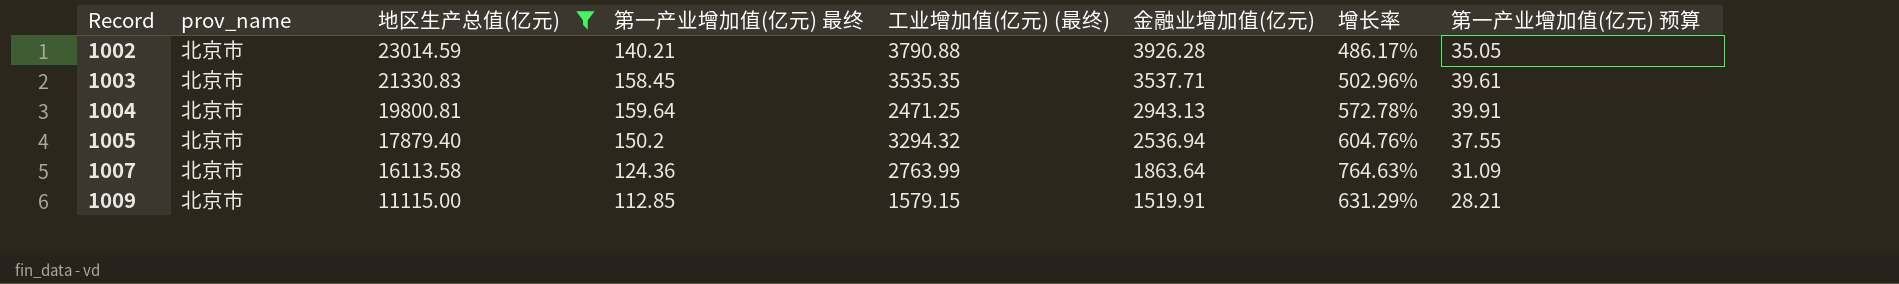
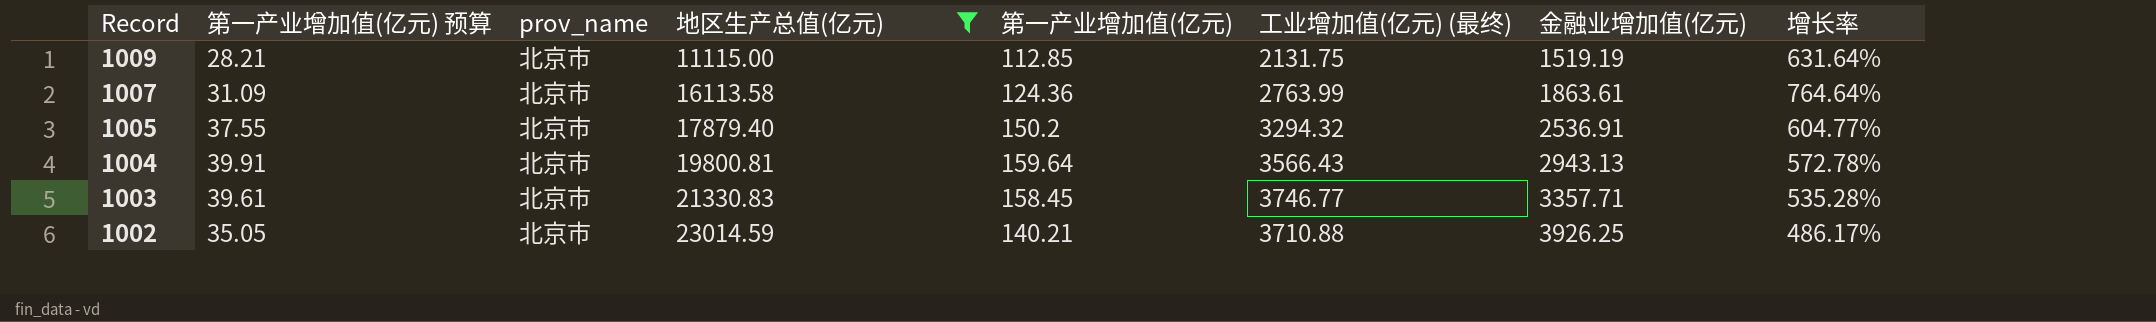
row order: Record ascending -> Record descending
column 第一产业增加值(亿元) 预算 | position: 8 -> 2
column name: 第一产业增加值(亿元) 最终 -> 第一产业增加值(亿元)
1009 | 工业增加值(亿元) (最终): 1579.15 -> 2131.75
1009 | 金融业增加值(亿元): 1519.91 -> 1519.19
1009 | 增长率: 631.29% -> 631.64%
1007 | 金融业增加值(亿元): 1863.64 -> 1863.61
1007 | 增长率: 764.63% -> 764.64%
1005 | 金融业增加值(亿元): 2536.94 -> 2536.91
1005 | 增长率: 604.76% -> 604.77%
1004 | 工业增加值(亿元) (最终): 2471.25 -> 3566.43
1003 | 工业增加值(亿元) (最终): 3535.35 -> 3746.77
1003 | 金融业增加值(亿元): 3537.71 -> 3357.71
1003 | 增长率: 502.96% -> 535.28%
1002 | 工业增加值(亿元) (最终): 3790.88 -> 3710.88
1002 | 金融业增加值(亿元): 3926.28 -> 3926.25

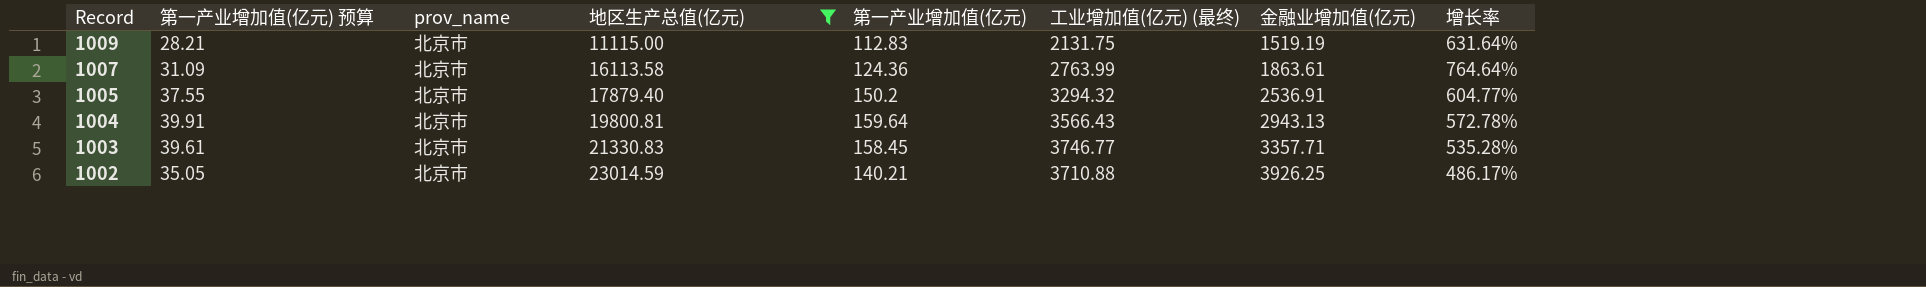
1009 | 第一产业增加值(亿元): 112.85 -> 112.83

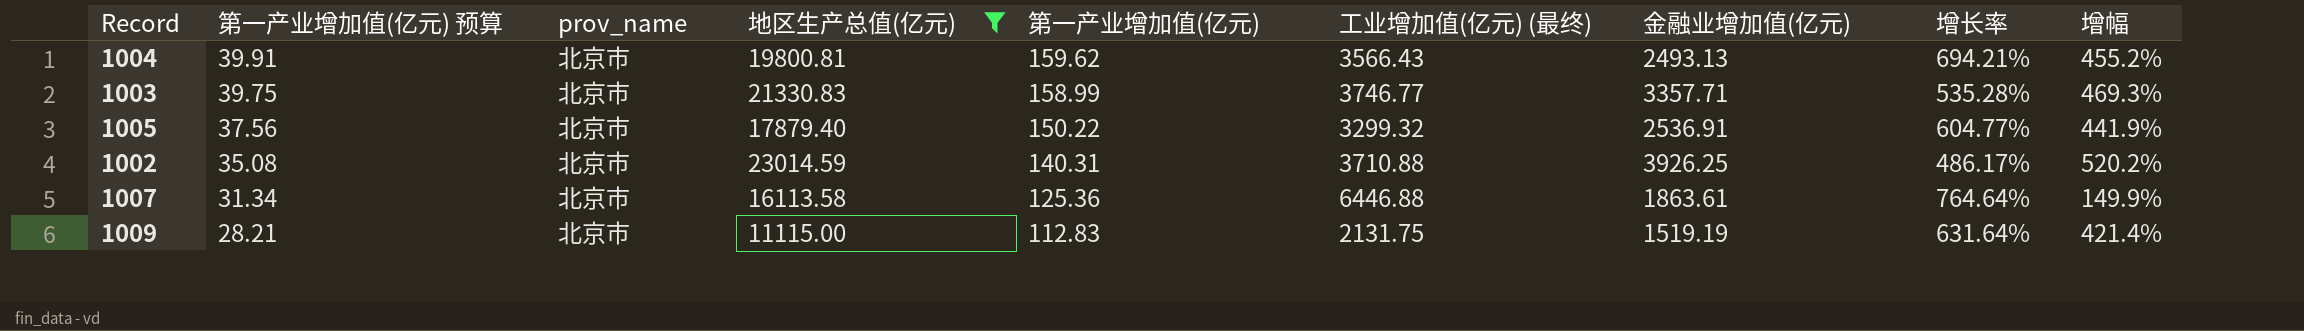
row order: Record descending -> 第一产业增加值(亿元) 预算 descending
column 增幅 | formula: none -> ([地区生产总值(亿元)] - [工业增加值(亿元) (最终)]) / [工业增加值(亿元) (最终)]
1004 | 第一产业增加值(亿元): 159.64 -> 159.62
1004 | 金融业增加值(亿元): 2943.13 -> 2493.13
1004 | 增长率: 572.78% -> 694.21%
1003 | 第一产业增加值(亿元) 预算: 39.61 -> 39.75
1003 | 第一产业增加值(亿元): 158.45 -> 158.99
1005 | 第一产业增加值(亿元) 预算: 37.55 -> 37.56
1005 | 第一产业增加值(亿元): 150.2 -> 150.22
1005 | 工业增加值(亿元) (最终): 3294.32 -> 3299.32
1002 | 第一产业增加值(亿元) 预算: 35.05 -> 35.08
1002 | 第一产业增加值(亿元): 140.21 -> 140.31
1007 | 第一产业增加值(亿元) 预算: 31.09 -> 31.34
1007 | 第一产业增加值(亿元): 124.36 -> 125.36
1007 | 工业增加值(亿元) (最终): 2763.99 -> 6446.88

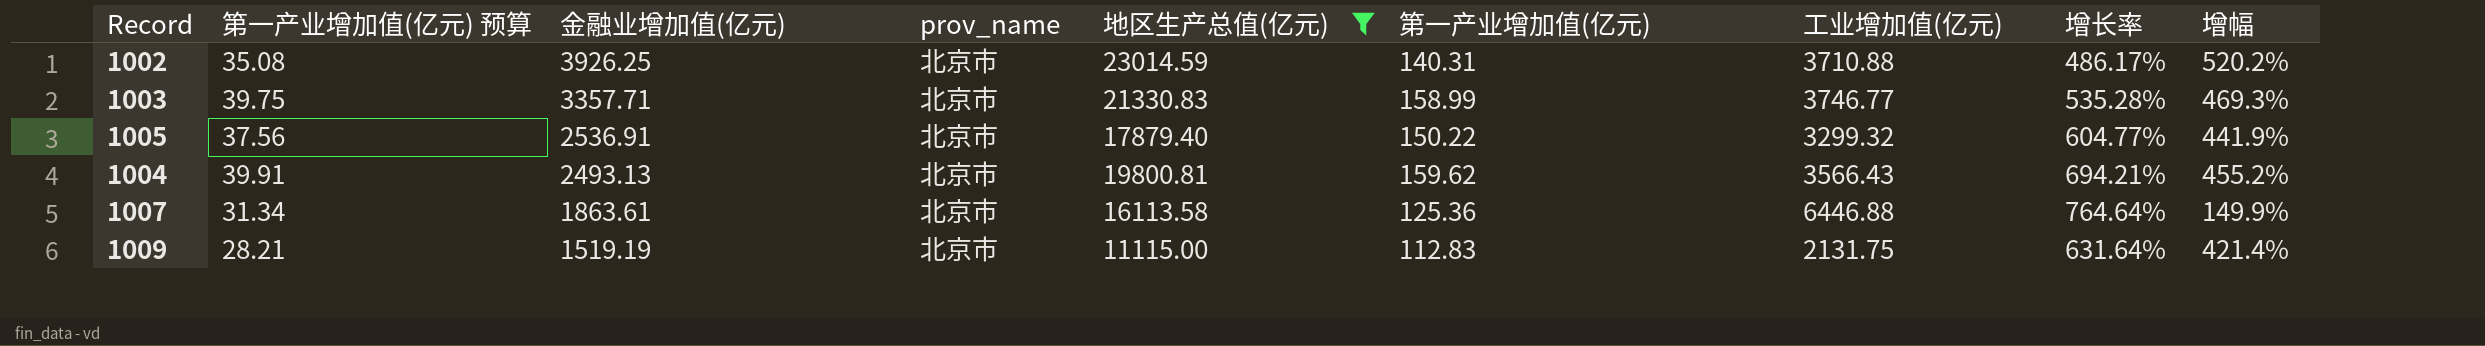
row order: 第一产业增加值(亿元) 预算 descending -> 金融业增加值(亿元) descending
column 金融业增加值(亿元) | position: 7 -> 3
column name: 工业增加值(亿元) (最终) -> 工业增加值(亿元)

